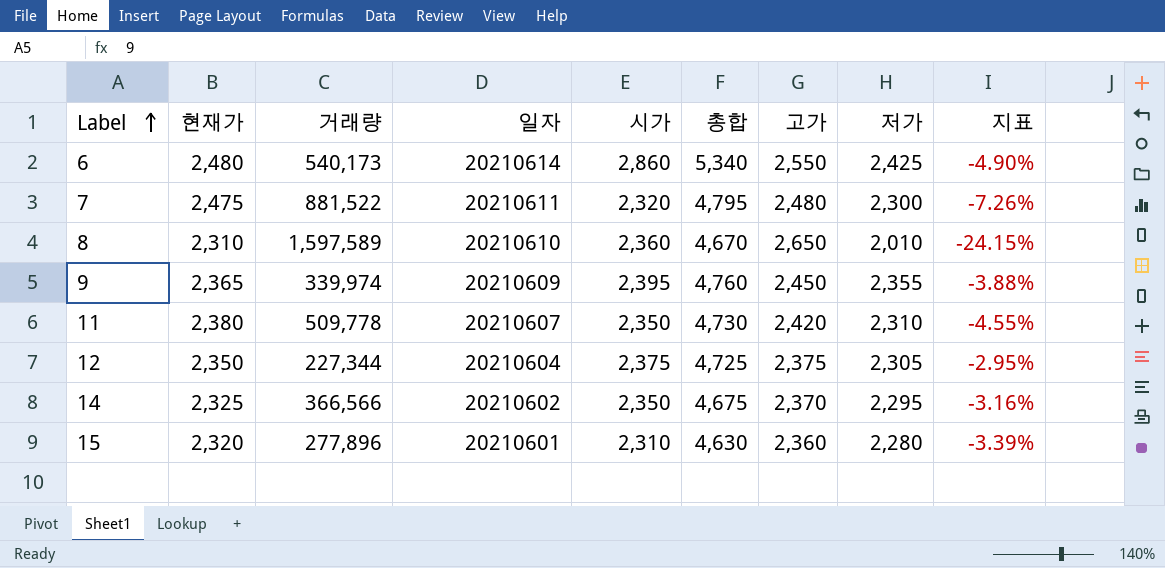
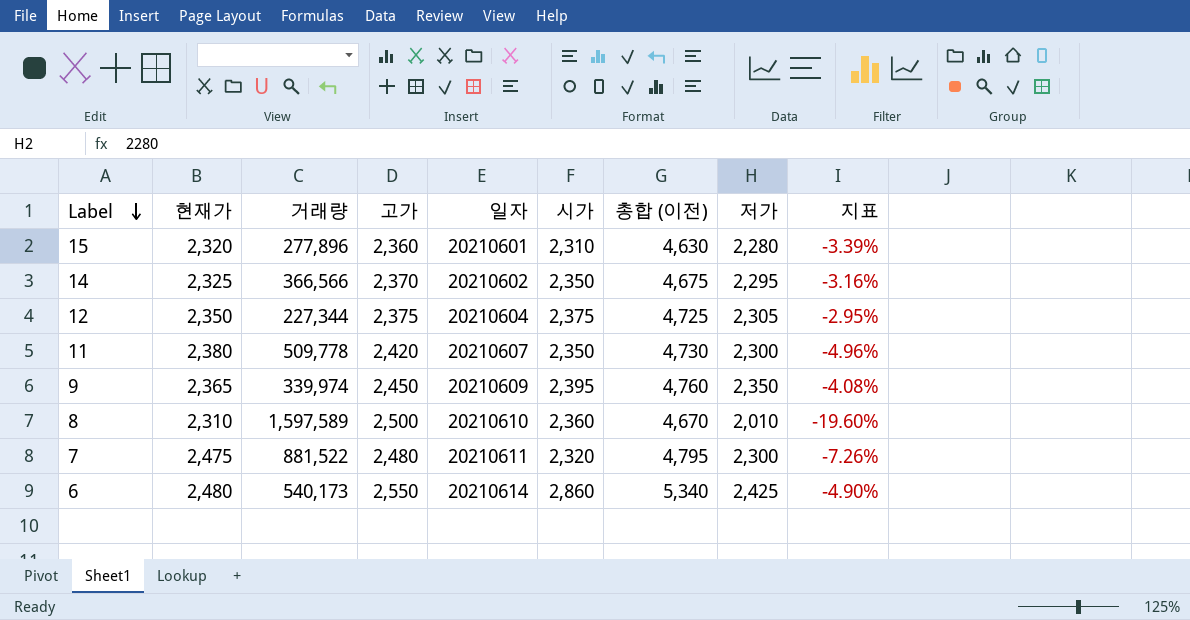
row order: Label ascending -> Label descending
column 고가 | position: 7 -> 4
column name: 총합 -> 총합 (이전)
11 | 저가: 2,310 -> 2,300
11 | 지표: -4.55% -> -4.96%
9 | 저가: 2,355 -> 2,350
9 | 지표: -3.88% -> -4.08%
8 | 고가: 2,650 -> 2,500
8 | 지표: -24.15% -> -19.60%

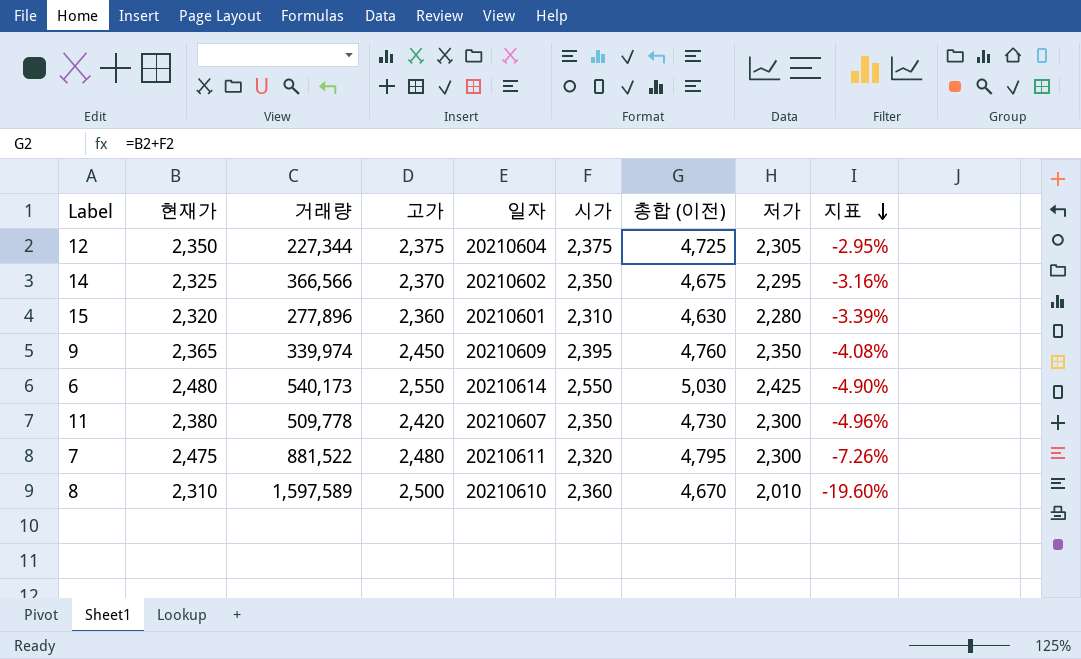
row order: Label descending -> 지표 descending
6 | 시가: 2,860 -> 2,550
6 | 총합 (이전): 5,340 -> 5,030

